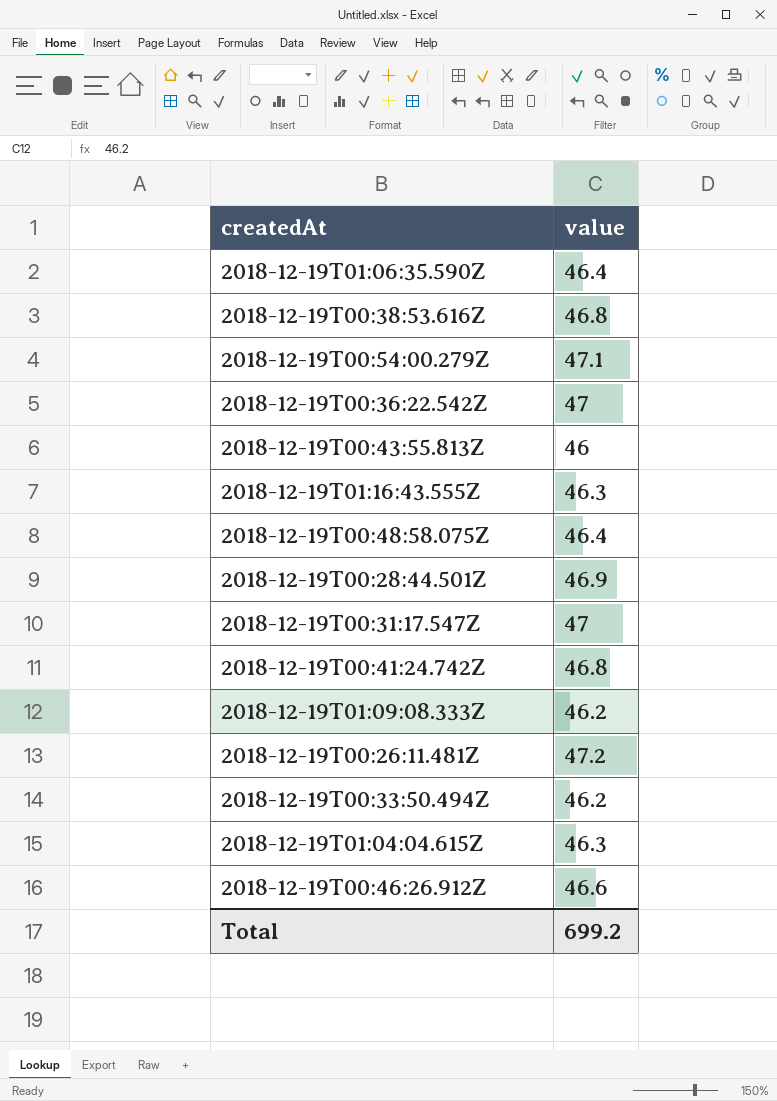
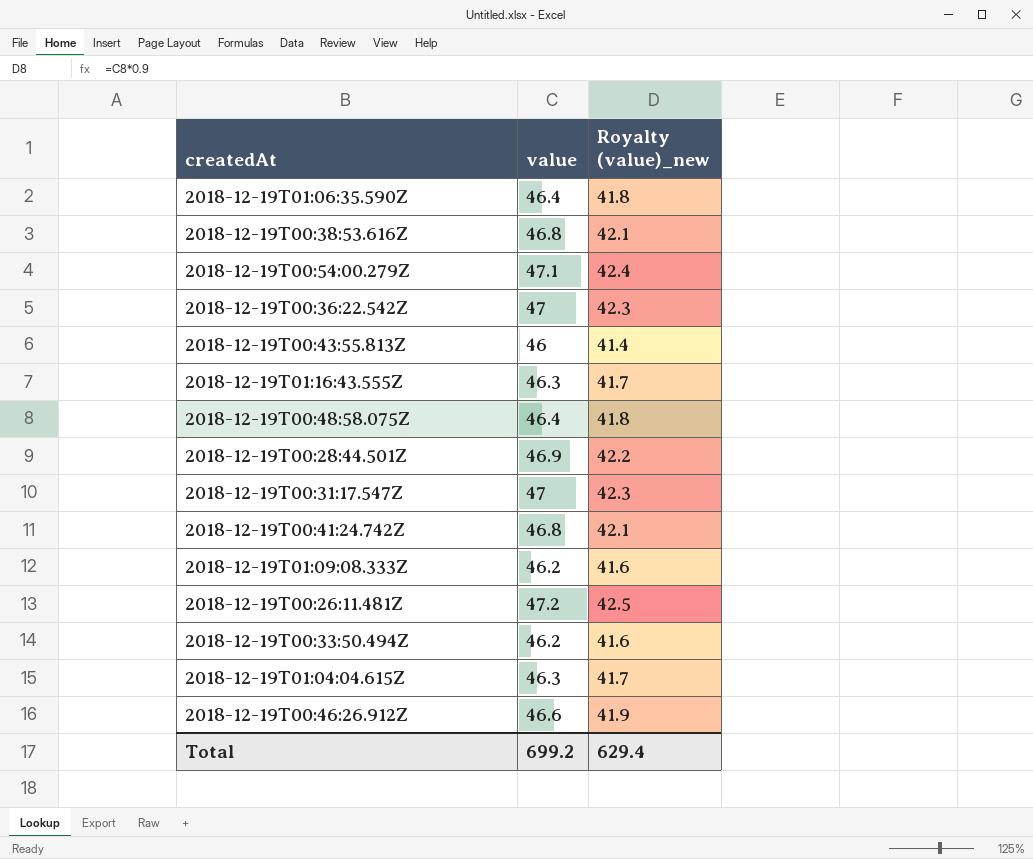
column Royalty (value)_new | formula: none -> [value] * 0.9

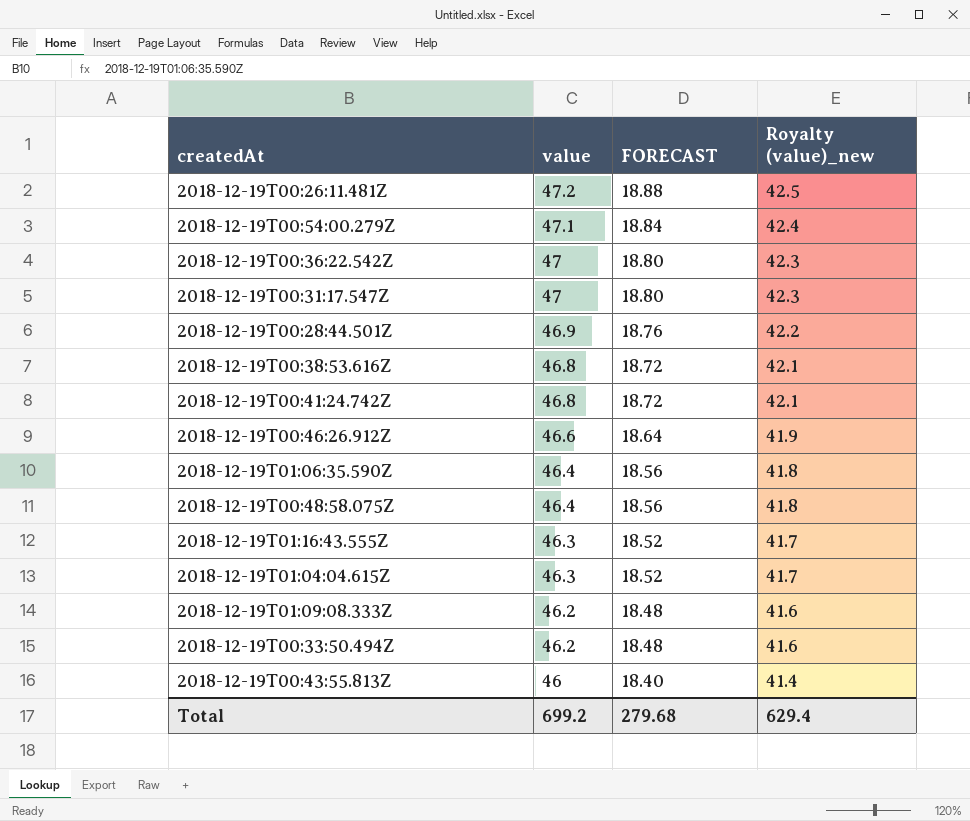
row order: none -> value descending
column FORECAST | formula: none -> [value] * 0.4

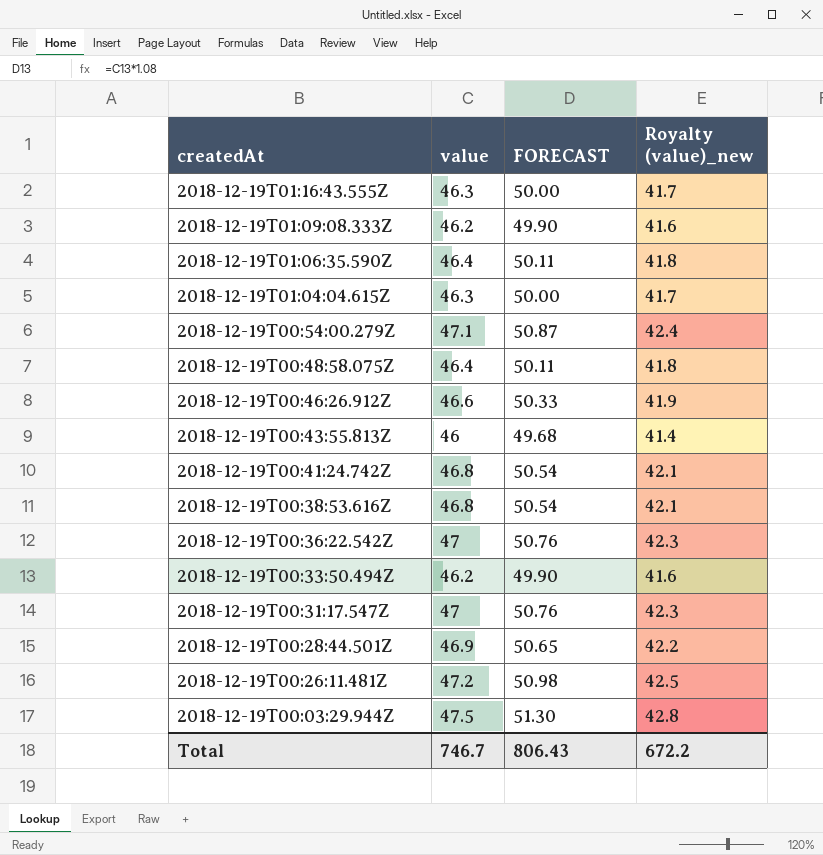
row order: value descending -> createdAt descending
column FORECAST | formula: [value] * 0.4 -> [value] * 1.08
row 2018-12-19T00:03:29.944Z: none -> 47.5 | 51.30 | 42.8
Total | value: 699.2 -> 746.7
Total | FORECAST: 279.68 -> 806.43
Total | Royalty (value)_new: 629.4 -> 672.2

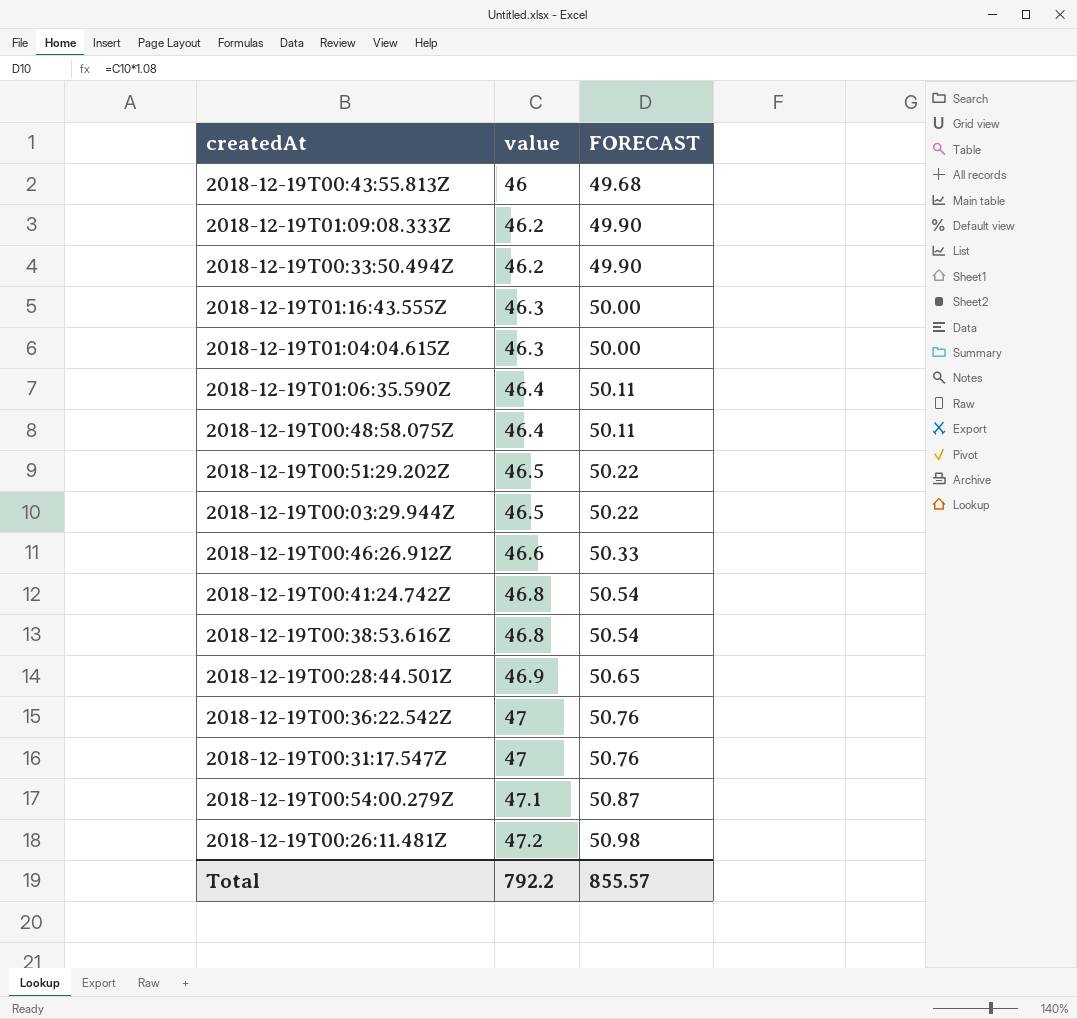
row order: createdAt descending -> value ascending
column Royalty (value)_new | formula: [value] * 0.9 -> none
row 2018-12-19T00:51:29.202Z: none -> 46.5 | 50.22
2018-12-19T00:03:29.944Z | value: 47.5 -> 46.5
2018-12-19T00:03:29.944Z | FORECAST: 51.30 -> 50.22
Total | value: 746.7 -> 792.2
Total | FORECAST: 806.43 -> 855.57

